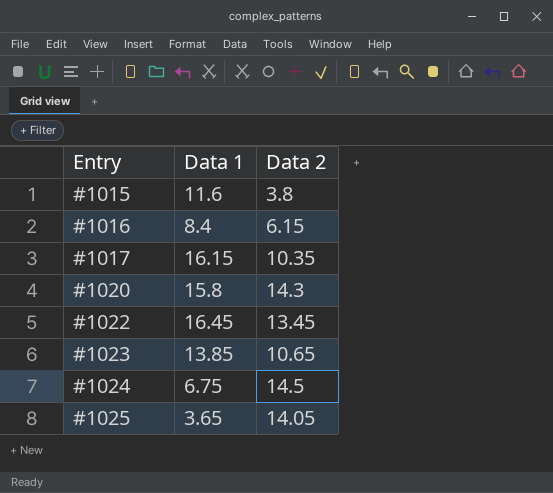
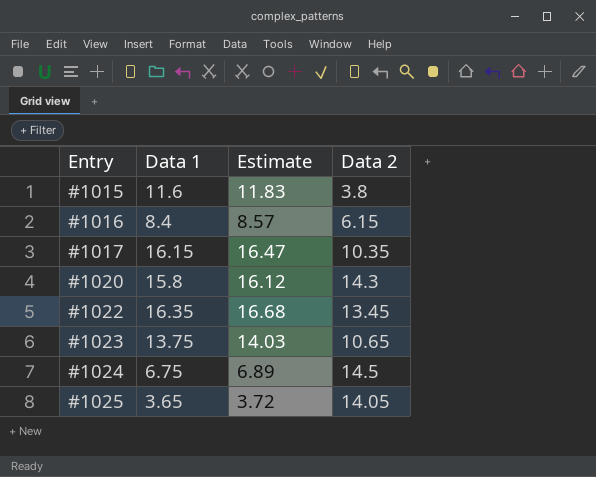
column Estimate | formula: none -> [Data 1] * 1.02
#1022 | Data 1: 16.45 -> 16.35
#1023 | Data 1: 13.85 -> 13.75

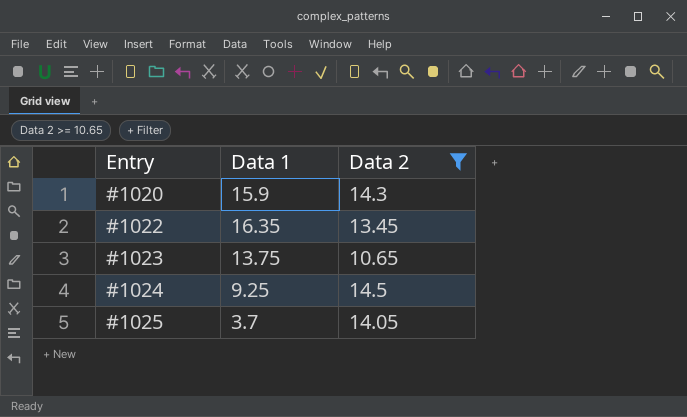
filter: none -> Data 2 >= 10.65
column Estimate | formula: [Data 1] * 1.02 -> none
#1020 | Data 1: 15.8 -> 15.9
#1024 | Data 1: 6.75 -> 9.25
#1025 | Data 1: 3.65 -> 3.7

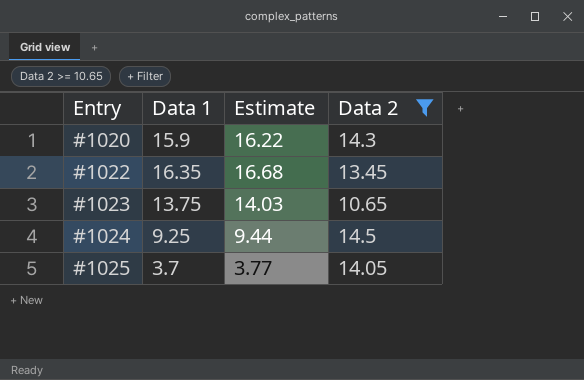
column Estimate | formula: none -> [Data 1] * 1.02

